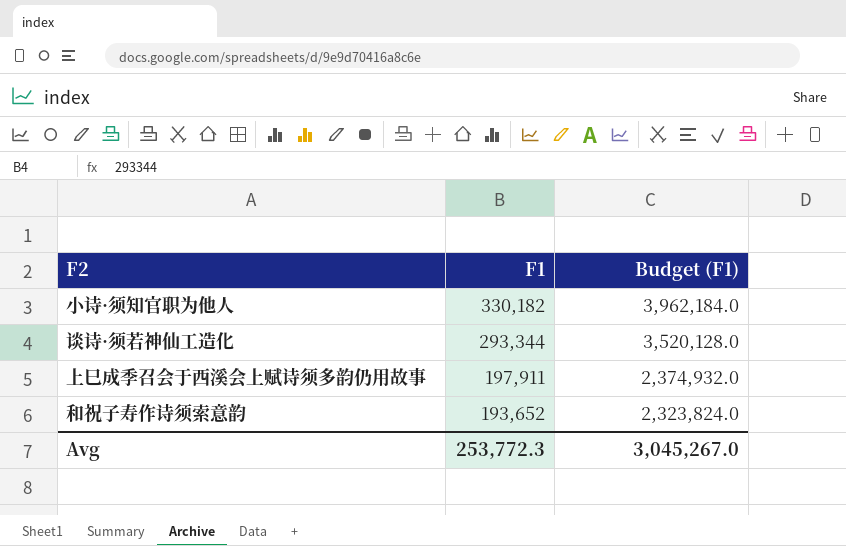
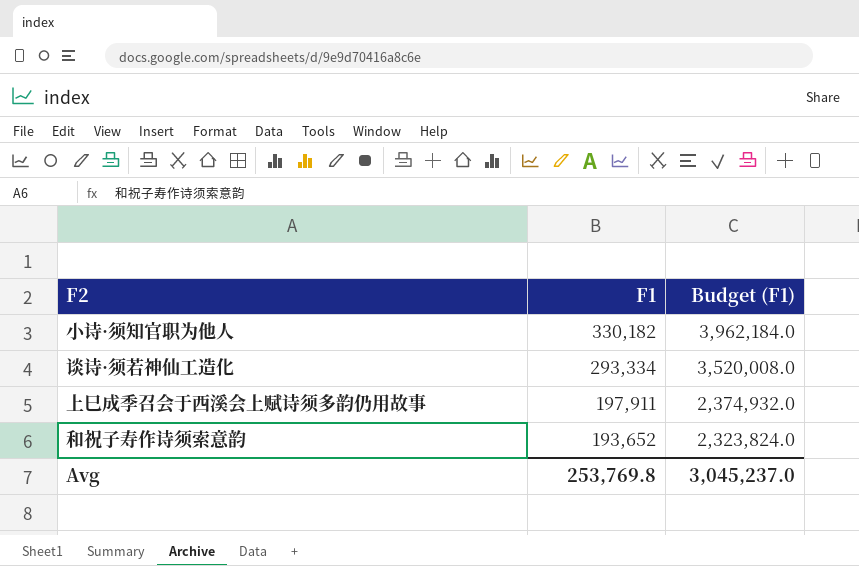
谈诗·须若神仙工造化 | F1: 293,344 -> 293,334
谈诗·须若神仙工造化 | Budget (F1): 3,520,128.0 -> 3,520,008.0
Avg | F1: 253,772.3 -> 253,769.8
Avg | Budget (F1): 3,045,267.0 -> 3,045,237.0

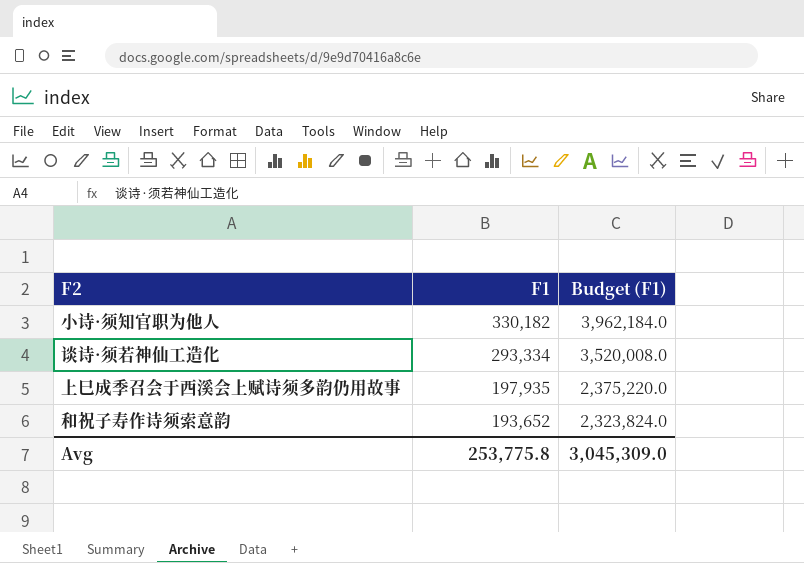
上巳成季召会于西溪会上赋诗须多韵仍用故事 | F1: 197,911 -> 197,935
上巳成季召会于西溪会上赋诗须多韵仍用故事 | Budget (F1): 2,374,932.0 -> 2,375,220.0
Avg | F1: 253,769.8 -> 253,775.8
Avg | Budget (F1): 3,045,237.0 -> 3,045,309.0

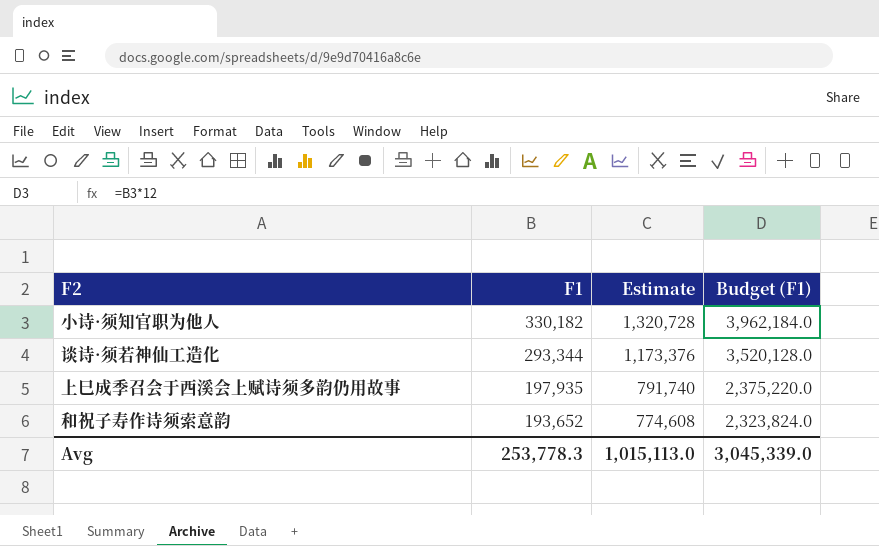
column Estimate | formula: none -> [F1] * 4
谈诗·须若神仙工造化 | F1: 293,334 -> 293,344
谈诗·须若神仙工造化 | Budget (F1): 3,520,008.0 -> 3,520,128.0
Avg | F1: 253,775.8 -> 253,778.3
Avg | Budget (F1): 3,045,309.0 -> 3,045,339.0

